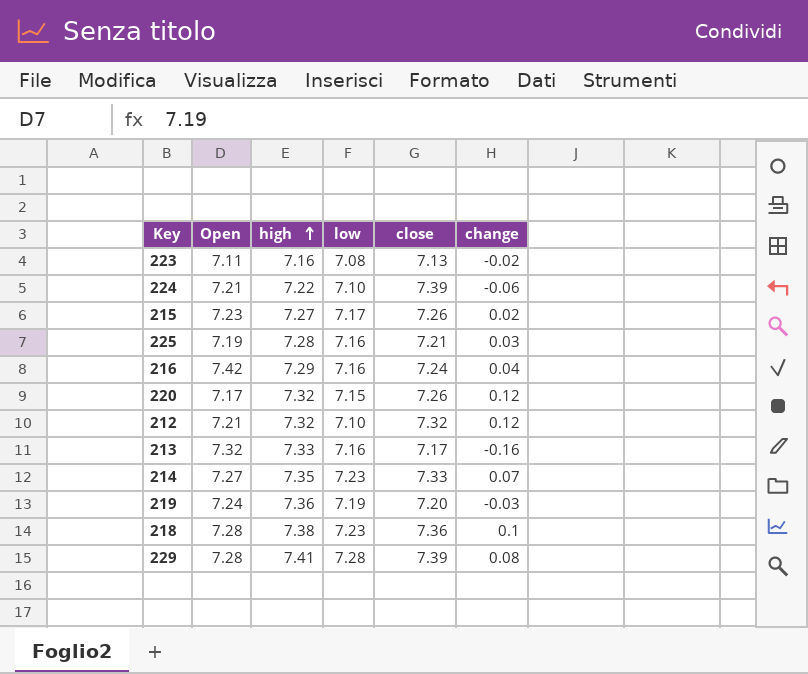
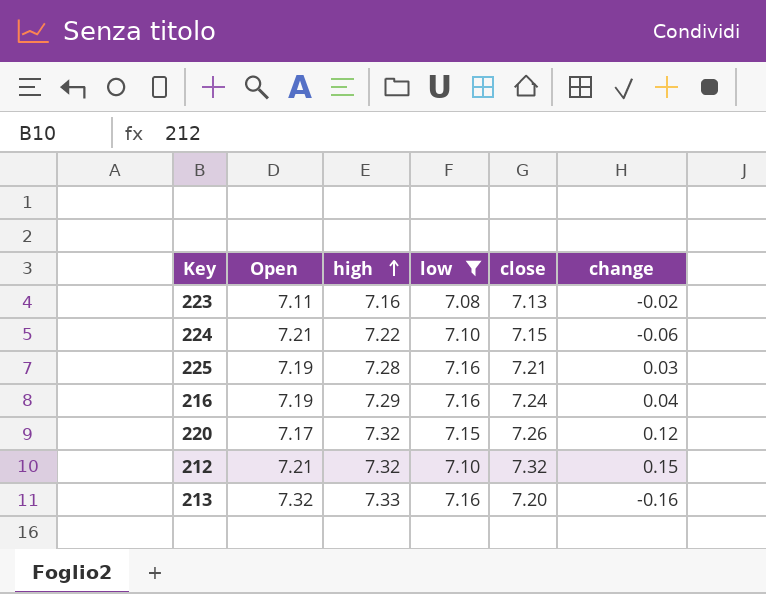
filter: none -> low <= 7.16
224 | close: 7.39 -> 7.15
216 | Open: 7.42 -> 7.19
212 | change: 0.12 -> 0.15
213 | close: 7.17 -> 7.20

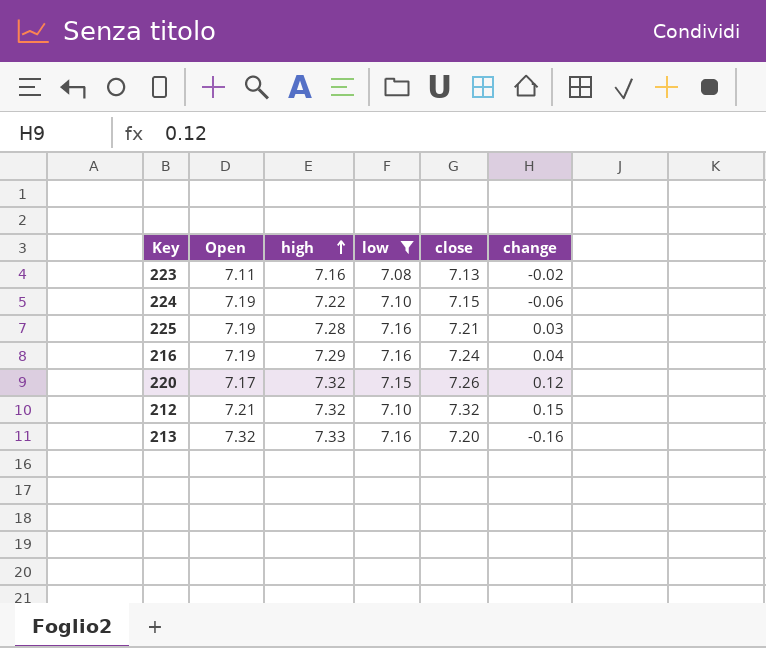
224 | Open: 7.21 -> 7.19

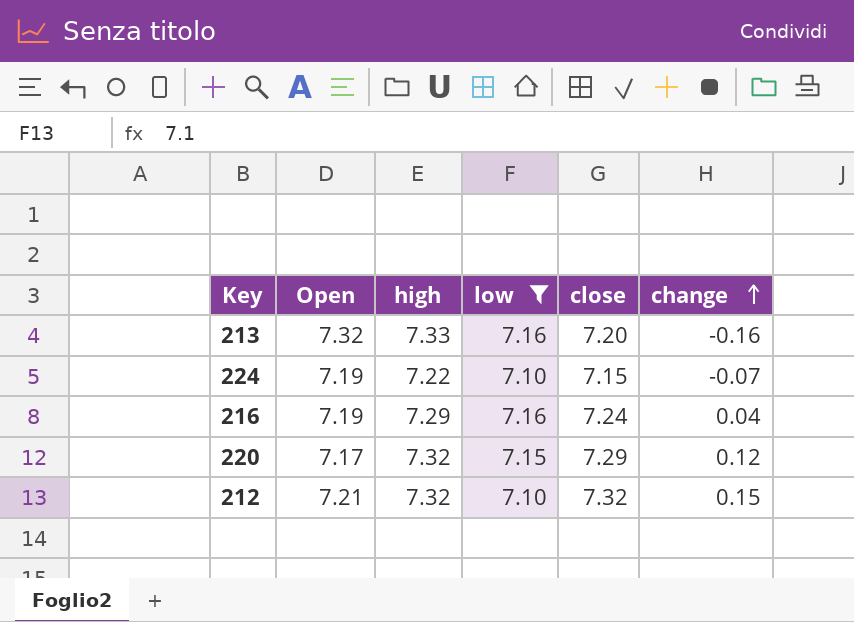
row order: high ascending -> change ascending
row 223: 7.11 | 7.16 | 7.08 | 7.13 | -0.02 -> none
row 225: 7.19 | 7.28 | 7.16 | 7.21 | 0.03 -> none
224 | change: -0.06 -> -0.07
220 | close: 7.26 -> 7.29

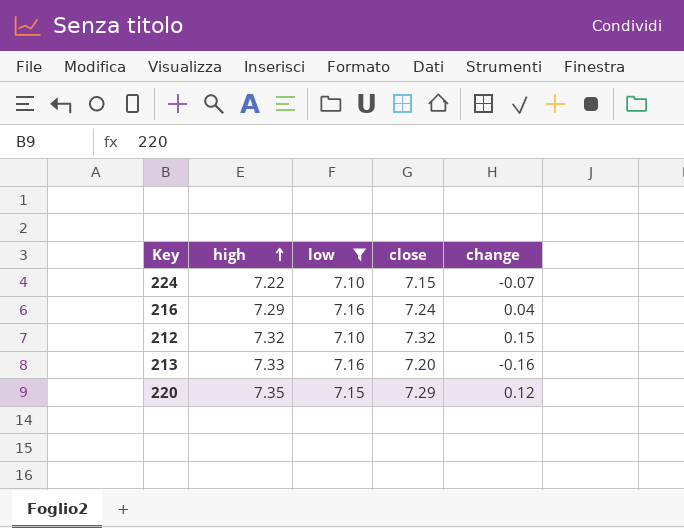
row order: change ascending -> high ascending
column Open | position: 2 -> none
220 | high: 7.32 -> 7.35

